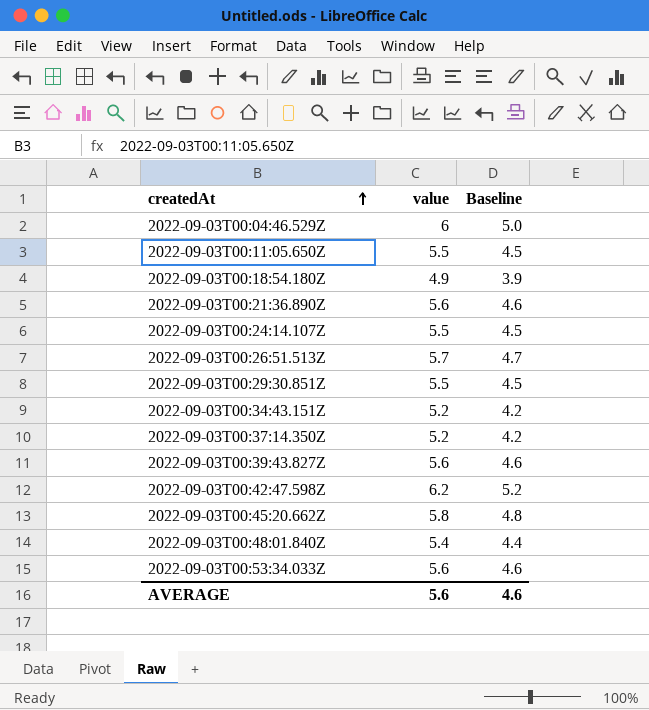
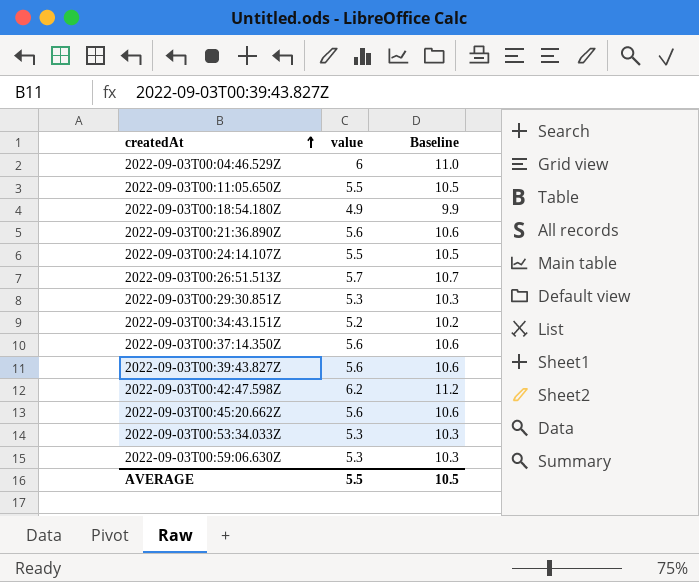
column Baseline | formula: [value] - 1 -> [value] + 5
row 2022-09-03T00:48:01.840Z: 5.4 | 4.4 -> none
2022-09-03T00:29:30.851Z | value: 5.5 -> 5.3
2022-09-03T00:37:14.350Z | value: 5.2 -> 5.6
2022-09-03T00:45:20.662Z | value: 5.8 -> 5.6
2022-09-03T00:53:34.033Z | value: 5.6 -> 5.3
row 2022-09-03T00:59:06.630Z: none -> 5.3 | 10.3
AVERAGE | value: 5.6 -> 5.5
AVERAGE | Baseline: 4.6 -> 10.5

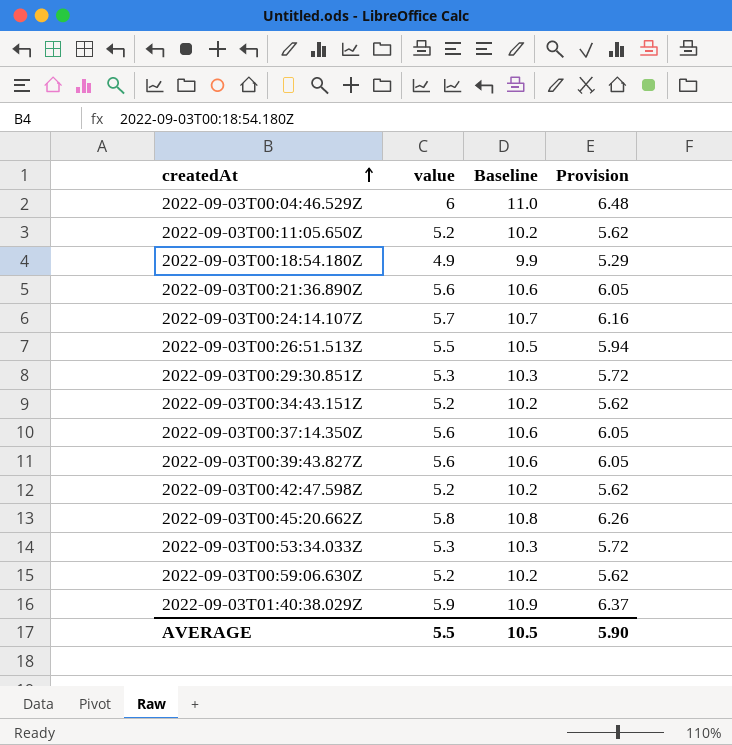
column Provision | formula: none -> [value] * 1.08
2022-09-03T00:11:05.650Z | value: 5.5 -> 5.2
2022-09-03T00:11:05.650Z | Baseline: 10.5 -> 10.2
2022-09-03T00:24:14.107Z | value: 5.5 -> 5.7
2022-09-03T00:24:14.107Z | Baseline: 10.5 -> 10.7
2022-09-03T00:26:51.513Z | value: 5.7 -> 5.5
2022-09-03T00:26:51.513Z | Baseline: 10.7 -> 10.5
2022-09-03T00:42:47.598Z | value: 6.2 -> 5.2
2022-09-03T00:42:47.598Z | Baseline: 11.2 -> 10.2
2022-09-03T00:45:20.662Z | value: 5.6 -> 5.8
2022-09-03T00:45:20.662Z | Baseline: 10.6 -> 10.8
2022-09-03T00:59:06.630Z | value: 5.3 -> 5.2
2022-09-03T00:59:06.630Z | Baseline: 10.3 -> 10.2
row 2022-09-03T01:40:38.029Z: none -> 5.9 | 10.9 | 6.37

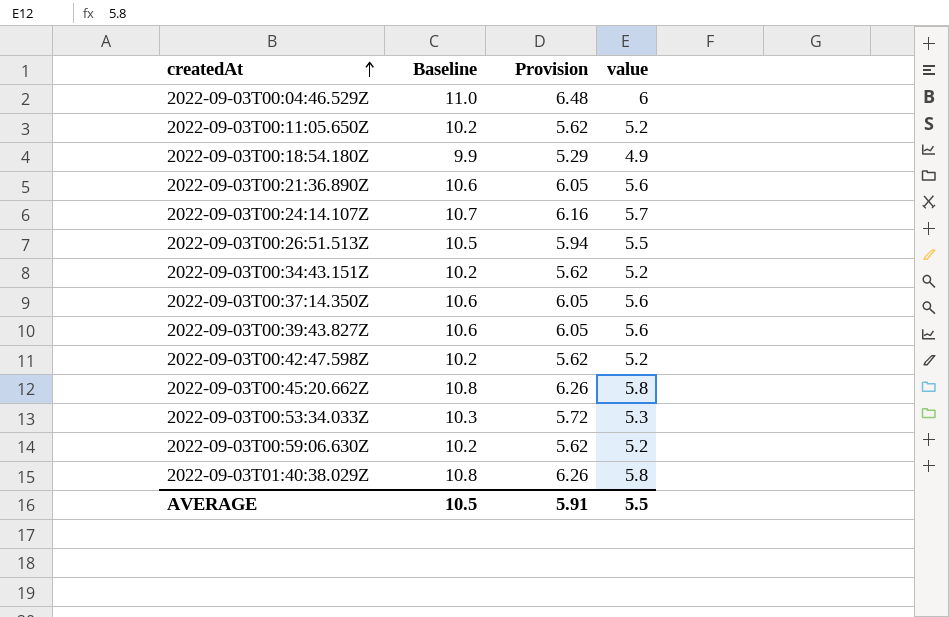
column value | position: 2 -> 4
row 2022-09-03T00:29:30.851Z: 5.3 | 10.3 | 5.72 -> none
2022-09-03T01:40:38.029Z | Baseline: 10.9 -> 10.8
2022-09-03T01:40:38.029Z | Provision: 6.37 -> 6.26
2022-09-03T01:40:38.029Z | value: 5.9 -> 5.8
AVERAGE | Provision: 5.90 -> 5.91

